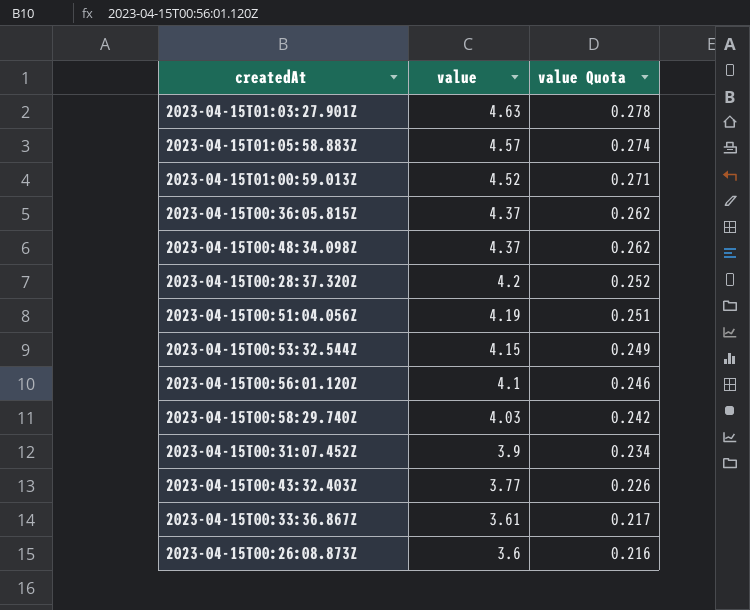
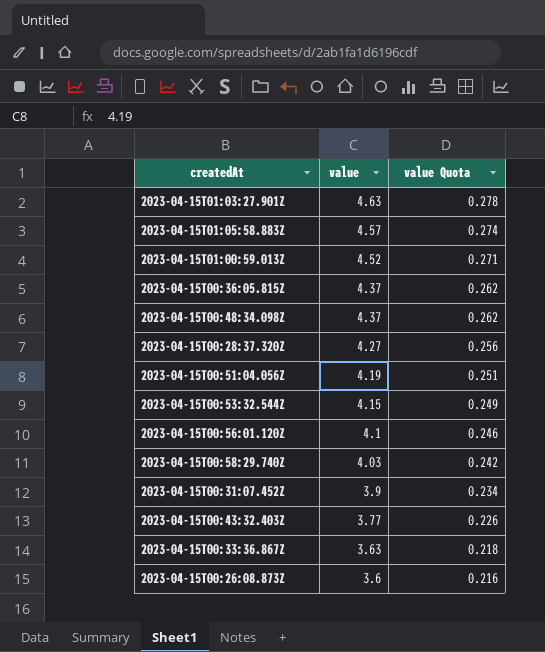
2023-04-15T00:28:37.320Z | value: 4.2 -> 4.27
2023-04-15T00:28:37.320Z | value Quota: 0.252 -> 0.256
2023-04-15T00:33:36.867Z | value: 3.61 -> 3.63
2023-04-15T00:33:36.867Z | value Quota: 0.217 -> 0.218

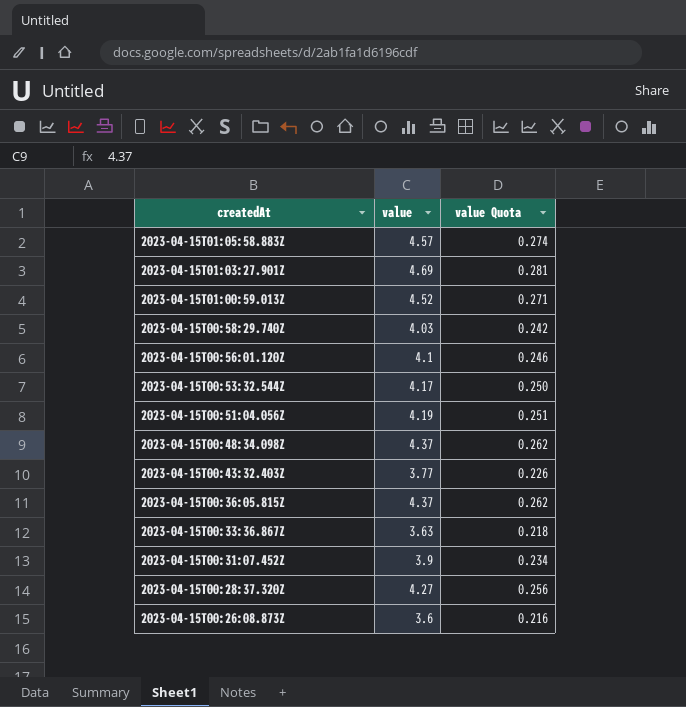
row order: value descending -> createdAt descending
2023-04-15T01:03:27.901Z | value: 4.63 -> 4.69
2023-04-15T01:03:27.901Z | value Quota: 0.278 -> 0.281
2023-04-15T00:53:32.544Z | value: 4.15 -> 4.17
2023-04-15T00:53:32.544Z | value Quota: 0.249 -> 0.250

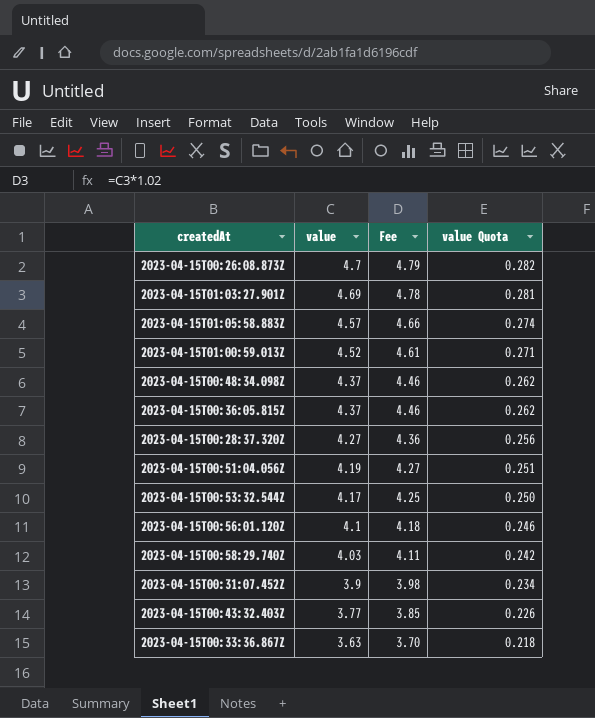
row order: createdAt descending -> value descending
column Fee | formula: none -> [value] * 1.02
2023-04-15T00:26:08.873Z | value: 3.6 -> 4.7
2023-04-15T00:26:08.873Z | value Quota: 0.216 -> 0.282

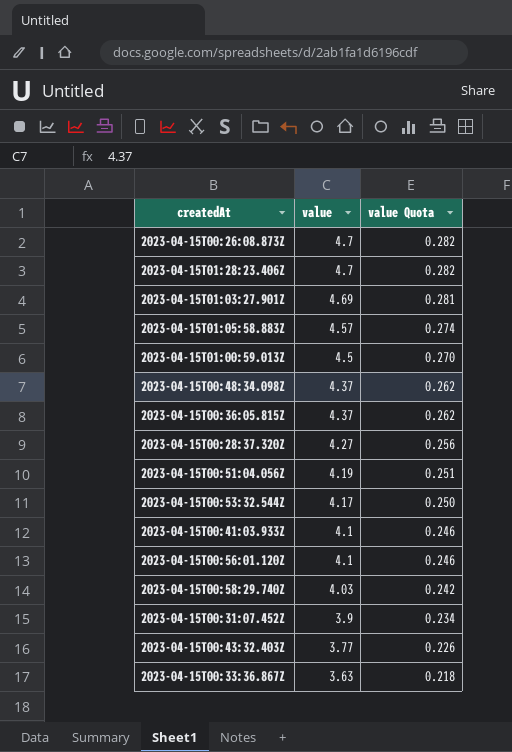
column Fee | formula: [value] * 1.02 -> none
row 2023-04-15T01:28:23.406Z: none -> 4.7 | 0.282
2023-04-15T01:00:59.013Z | value: 4.52 -> 4.5
2023-04-15T01:00:59.013Z | value Quota: 0.271 -> 0.270
row 2023-04-15T00:41:03.933Z: none -> 4.1 | 0.246

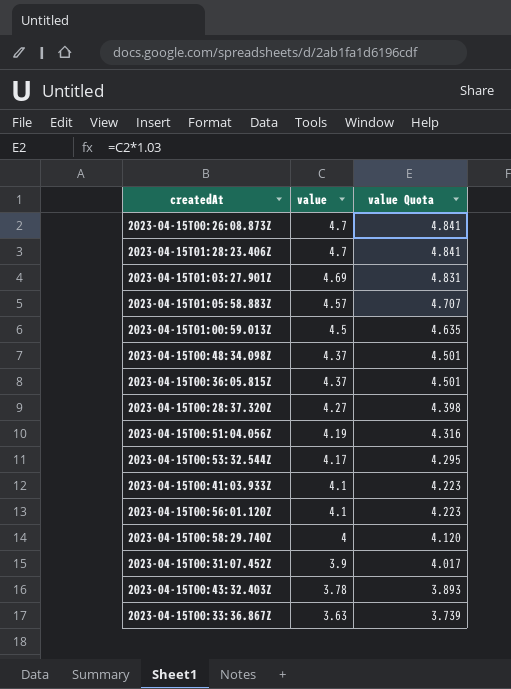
column value Quota | formula: [value] * 0.06 -> [value] * 1.03
2023-04-15T00:58:29.740Z | value: 4.03 -> 4
2023-04-15T00:43:32.403Z | value: 3.77 -> 3.78

